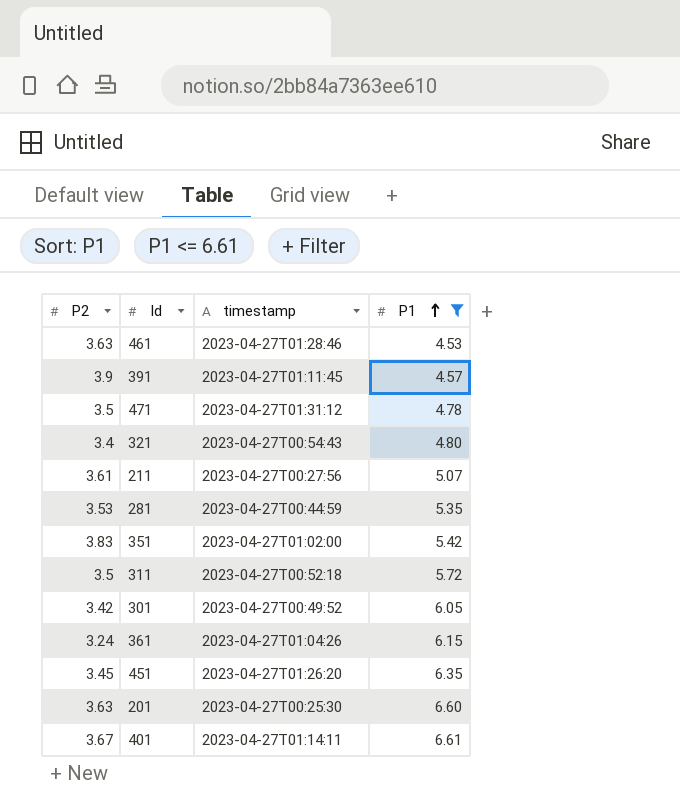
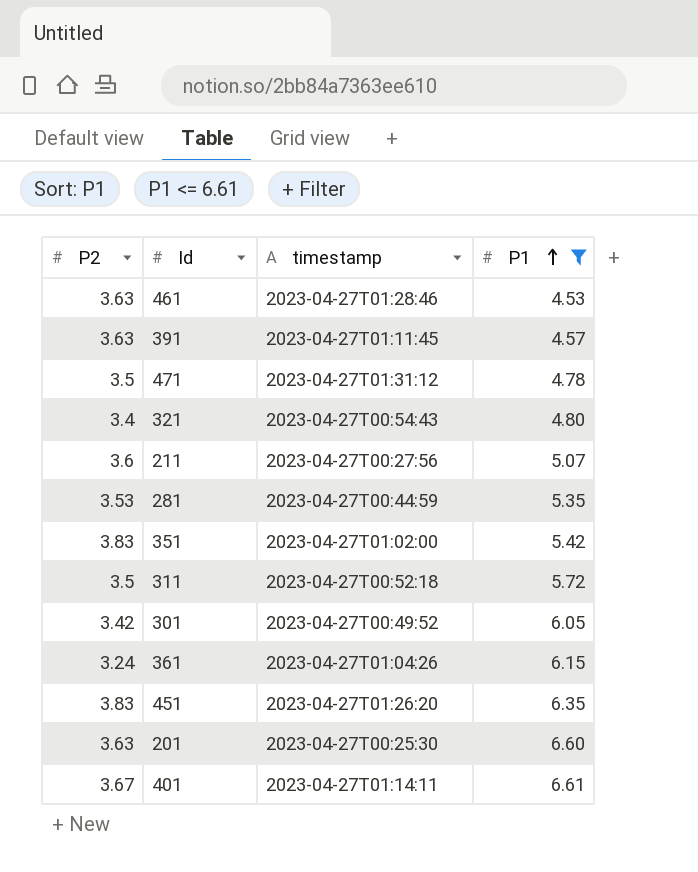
391 | P2: 3.9 -> 3.63
211 | P2: 3.61 -> 3.6
451 | P2: 3.45 -> 3.83

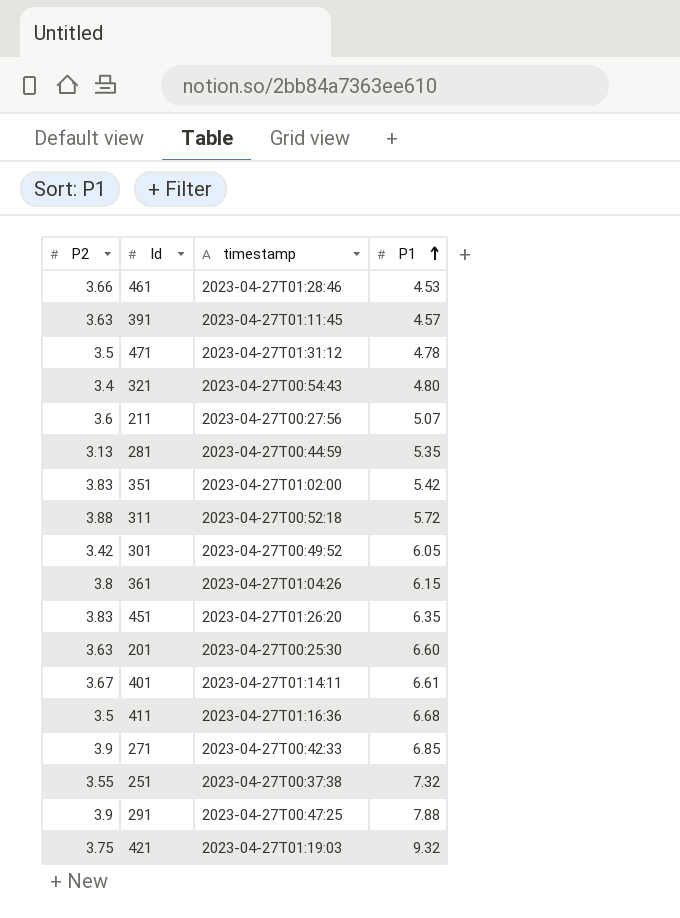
filter: P1 <= 6.61 -> none
461 | P2: 3.63 -> 3.66
281 | P2: 3.53 -> 3.13
311 | P2: 3.5 -> 3.88
361 | P2: 3.24 -> 3.8

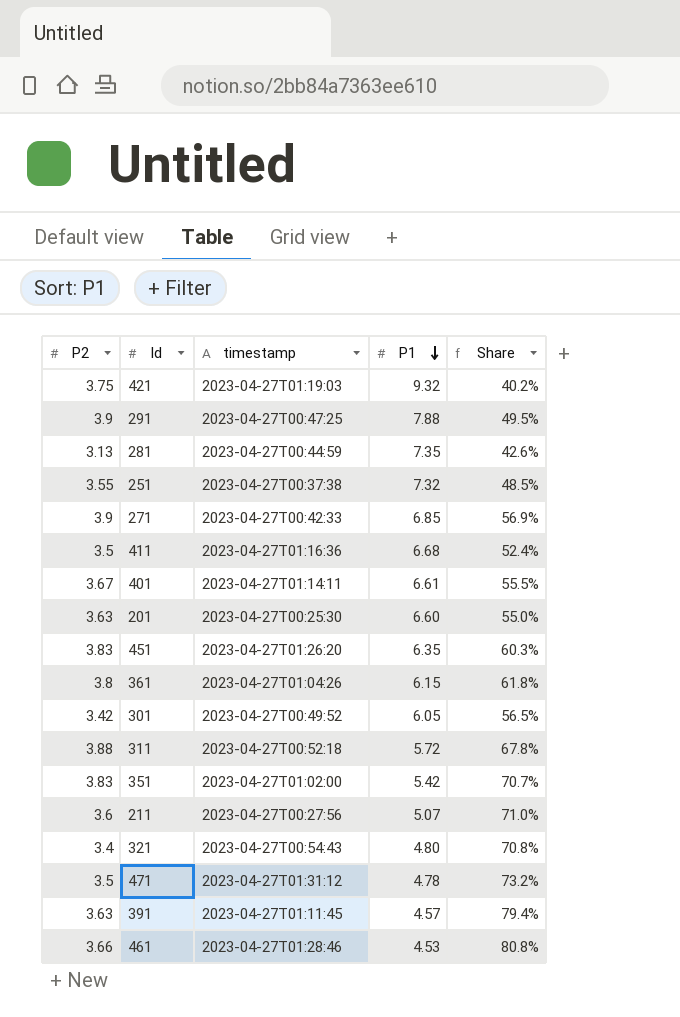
row order: P1 ascending -> P1 descending
column Share | formula: none -> [P2] / [P1]
281 | P1: 5.35 -> 7.35

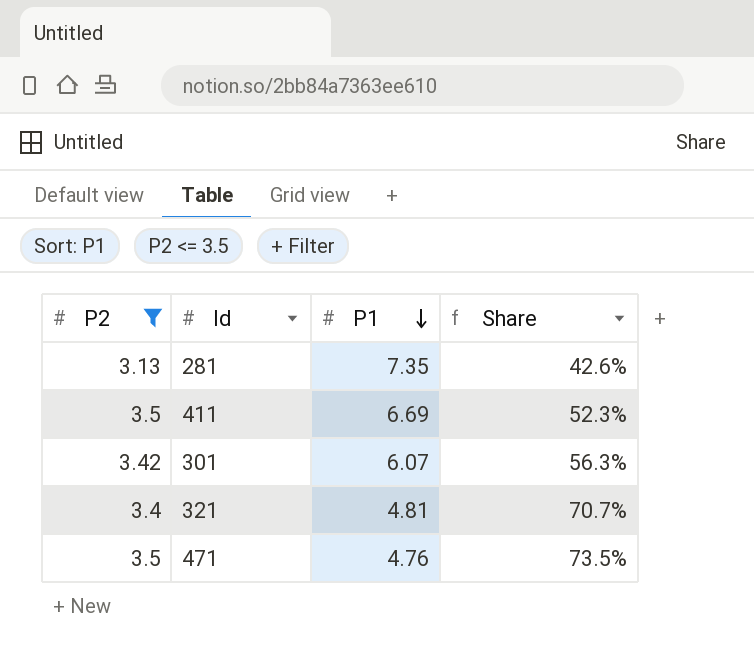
filter: none -> P2 <= 3.5
column timestamp | position: 3 -> none
411 | P1: 6.68 -> 6.69
411 | Share: 52.4% -> 52.3%
301 | P1: 6.05 -> 6.07
301 | Share: 56.5% -> 56.3%
321 | P1: 4.80 -> 4.81
321 | Share: 70.8% -> 70.7%
471 | P1: 4.78 -> 4.76
471 | Share: 73.2% -> 73.5%

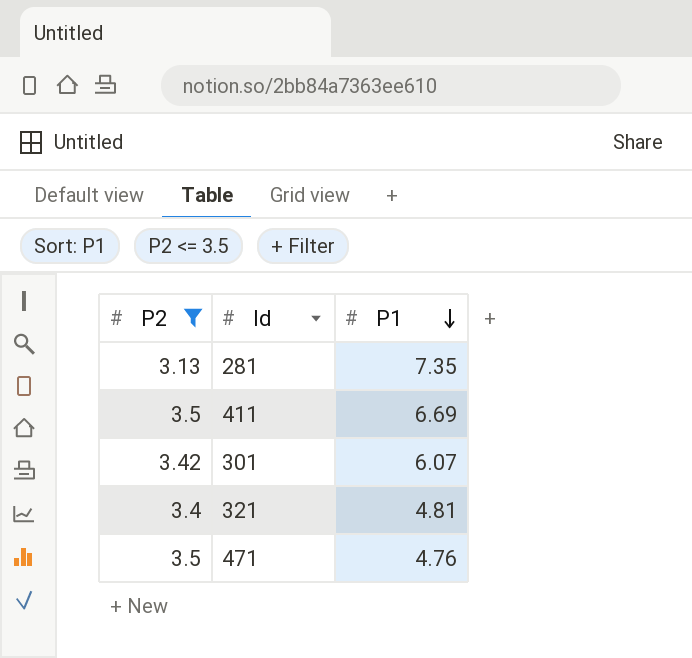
column Share | formula: [P2] / [P1] -> none

